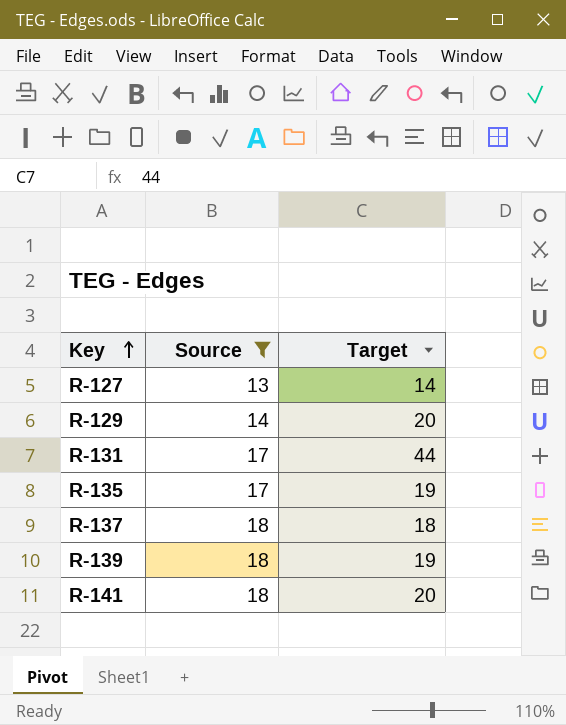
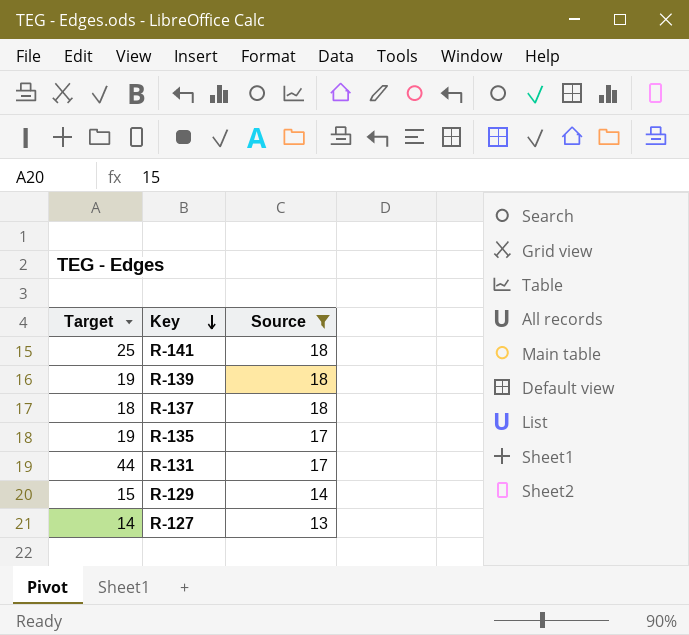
row order: Key ascending -> Key descending
column Target | position: 3 -> 1
R-141 | Target: 20 -> 25
R-129 | Target: 20 -> 15

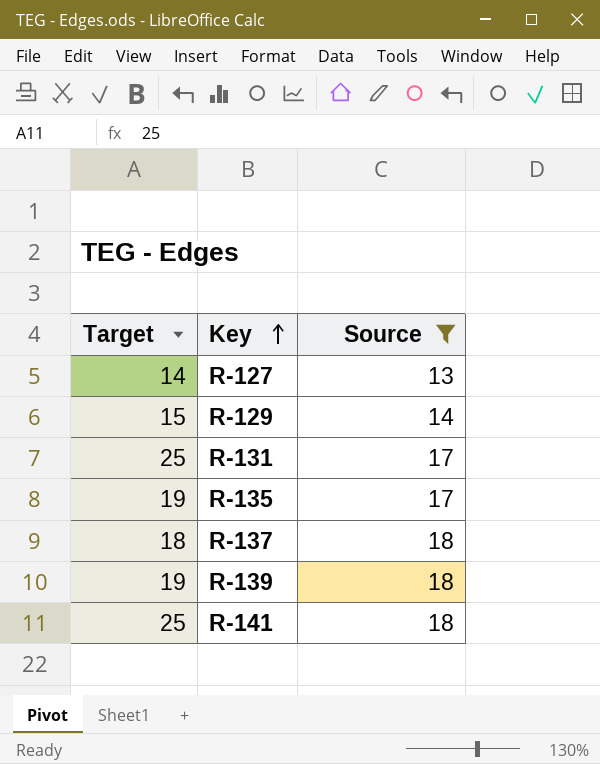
row order: Key descending -> Key ascending
R-131 | Target: 44 -> 25

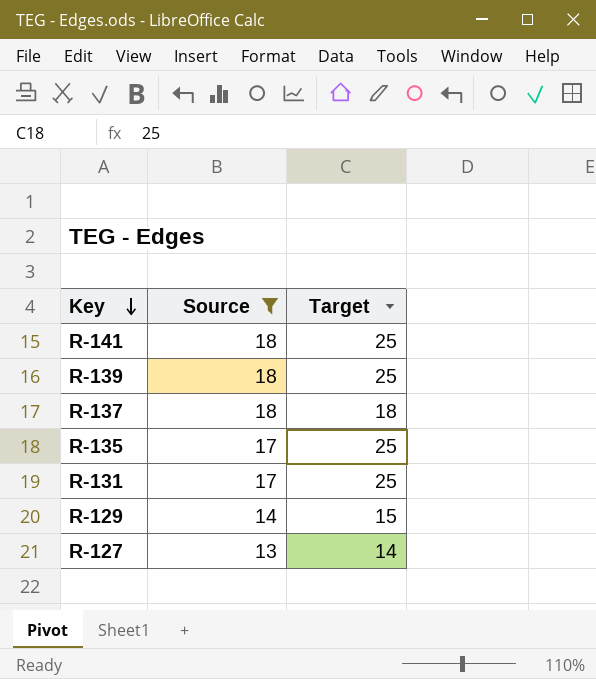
row order: Key ascending -> Key descending
column Target | position: 1 -> 3
R-139 | Target: 19 -> 25
R-135 | Target: 19 -> 25

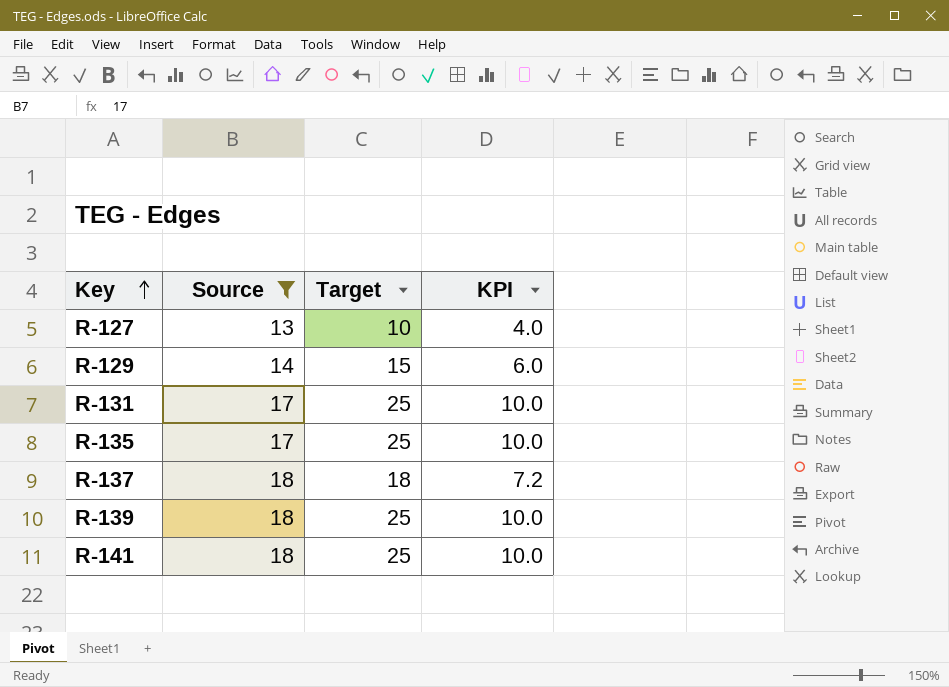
row order: Key descending -> Key ascending
column KPI | formula: none -> [Target] * 0.4
R-127 | Target: 14 -> 10

